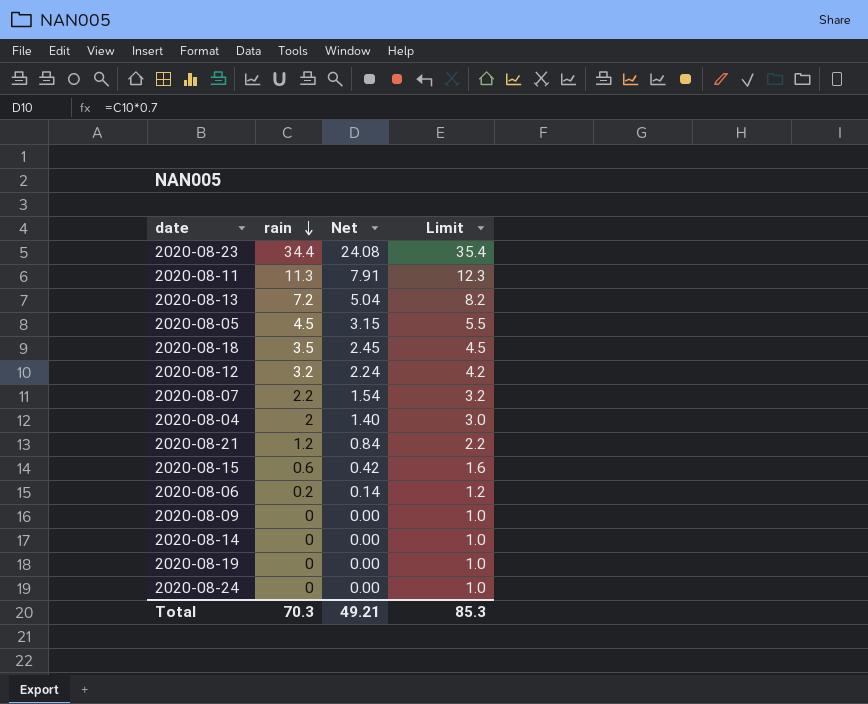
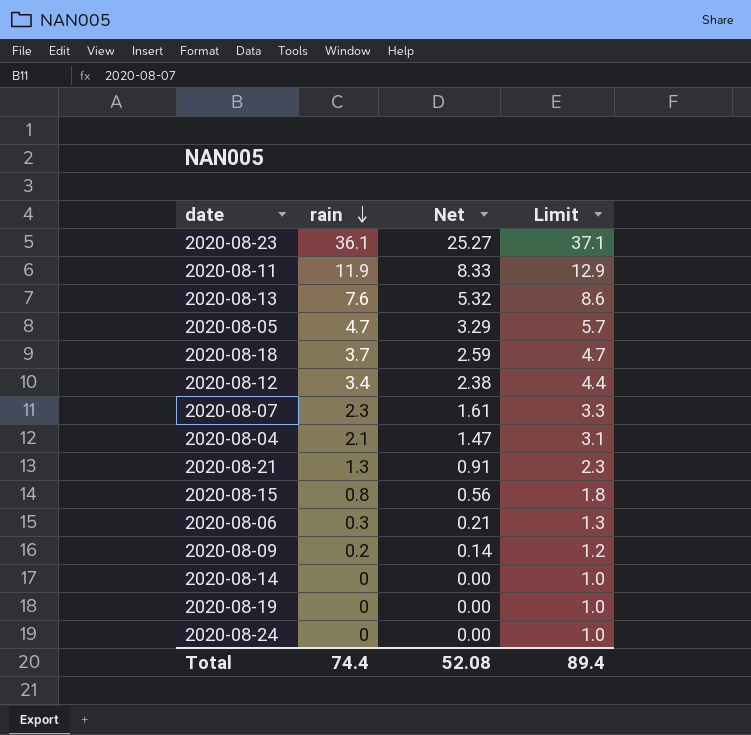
2020-08-23 | rain: 34.4 -> 36.1
2020-08-23 | Net: 24.08 -> 25.27
2020-08-23 | Limit: 35.4 -> 37.1
2020-08-11 | rain: 11.3 -> 11.9
2020-08-11 | Net: 7.91 -> 8.33
2020-08-11 | Limit: 12.3 -> 12.9
2020-08-13 | rain: 7.2 -> 7.6
2020-08-13 | Net: 5.04 -> 5.32
2020-08-13 | Limit: 8.2 -> 8.6
2020-08-05 | rain: 4.5 -> 4.7
2020-08-05 | Net: 3.15 -> 3.29
2020-08-05 | Limit: 5.5 -> 5.7
2020-08-18 | rain: 3.5 -> 3.7
2020-08-18 | Net: 2.45 -> 2.59
2020-08-18 | Limit: 4.5 -> 4.7
2020-08-12 | rain: 3.2 -> 3.4
2020-08-12 | Net: 2.24 -> 2.38
2020-08-12 | Limit: 4.2 -> 4.4
2020-08-07 | rain: 2.2 -> 2.3
2020-08-07 | Net: 1.54 -> 1.61
2020-08-07 | Limit: 3.2 -> 3.3
2020-08-04 | rain: 2 -> 2.1
2020-08-04 | Net: 1.40 -> 1.47
2020-08-04 | Limit: 3.0 -> 3.1
2020-08-21 | rain: 1.2 -> 1.3
2020-08-21 | Net: 0.84 -> 0.91
2020-08-21 | Limit: 2.2 -> 2.3
2020-08-15 | rain: 0.6 -> 0.8
2020-08-15 | Net: 0.42 -> 0.56
2020-08-15 | Limit: 1.6 -> 1.8
2020-08-06 | rain: 0.2 -> 0.3
2020-08-06 | Net: 0.14 -> 0.21
2020-08-06 | Limit: 1.2 -> 1.3
2020-08-09 | rain: 0 -> 0.2
2020-08-09 | Net: 0.00 -> 0.14
2020-08-09 | Limit: 1.0 -> 1.2
Total | rain: 70.3 -> 74.4
Total | Net: 49.21 -> 52.08
Total | Limit: 85.3 -> 89.4

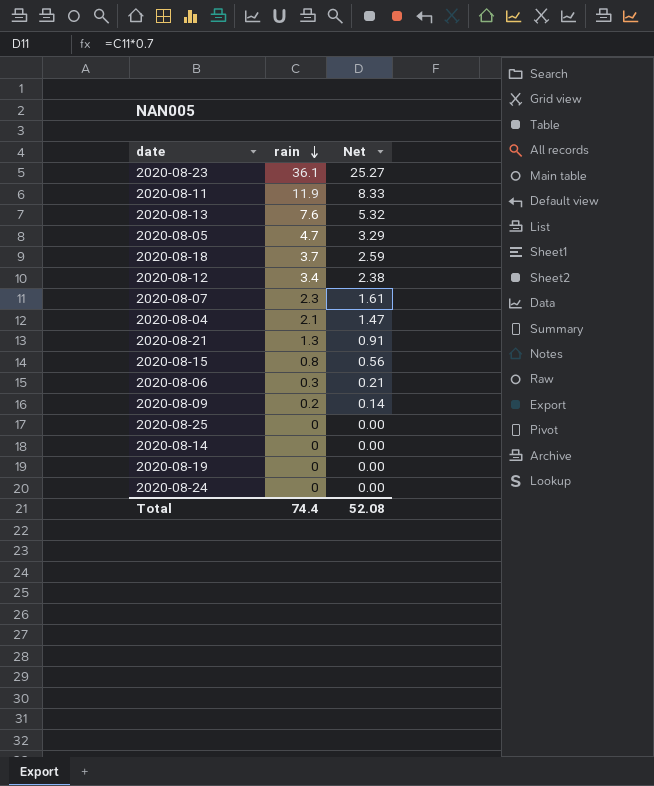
column Limit | formula: [rain] + 1 -> none
row 2020-08-25: none -> 0 | 0.00

